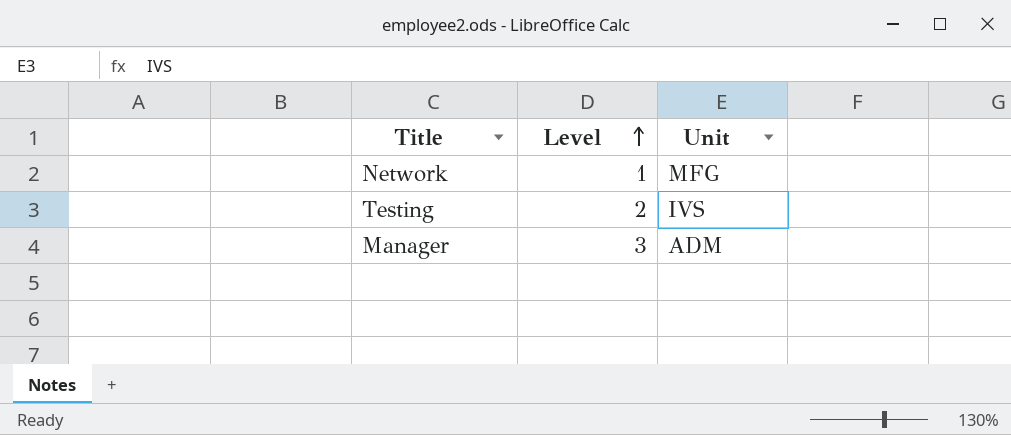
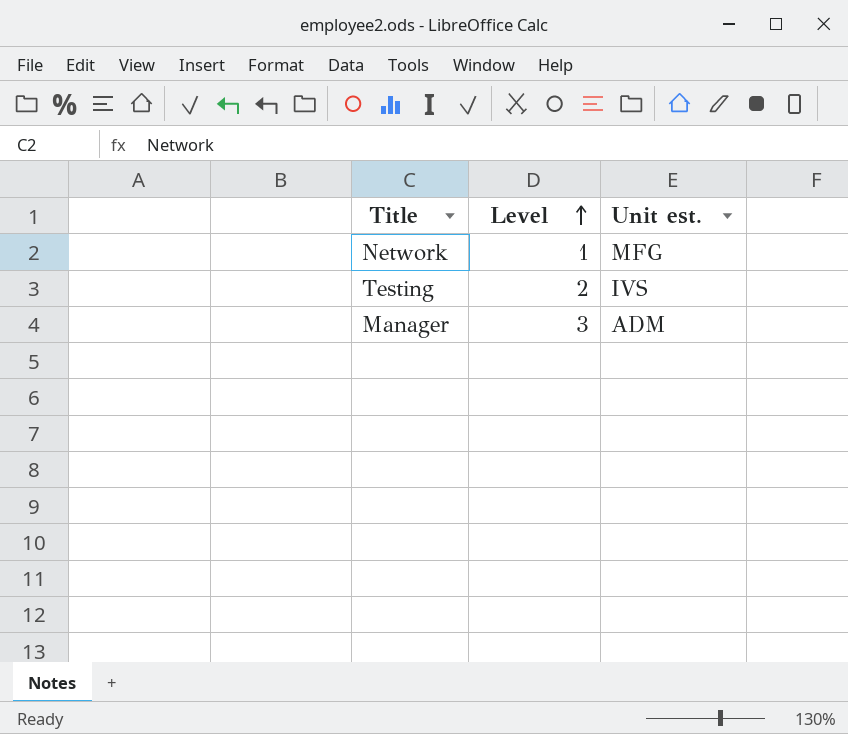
column name: Unit -> Unit est.

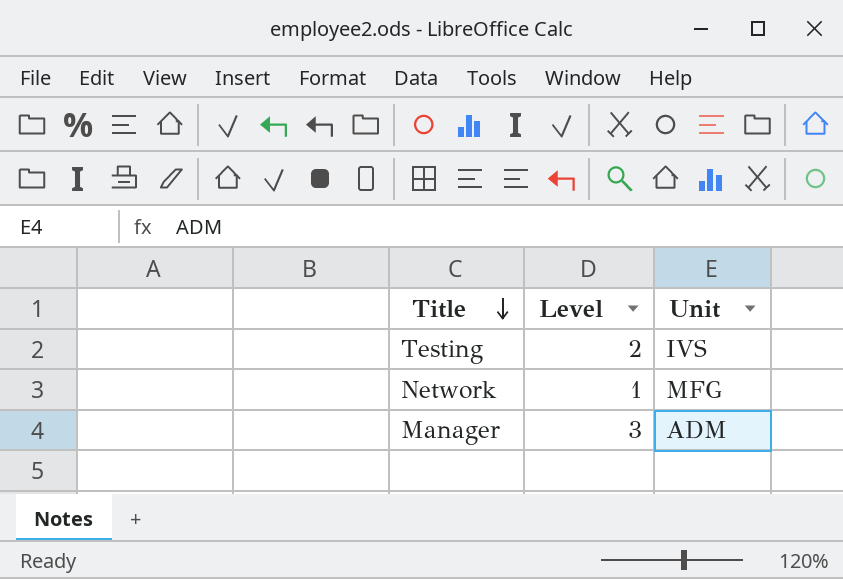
row order: Level ascending -> Title descending
column name: Unit est. -> Unit

